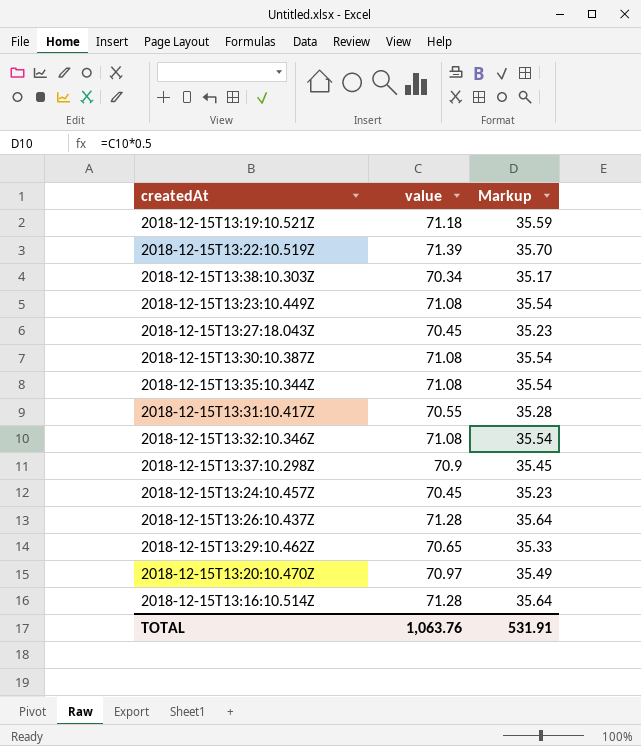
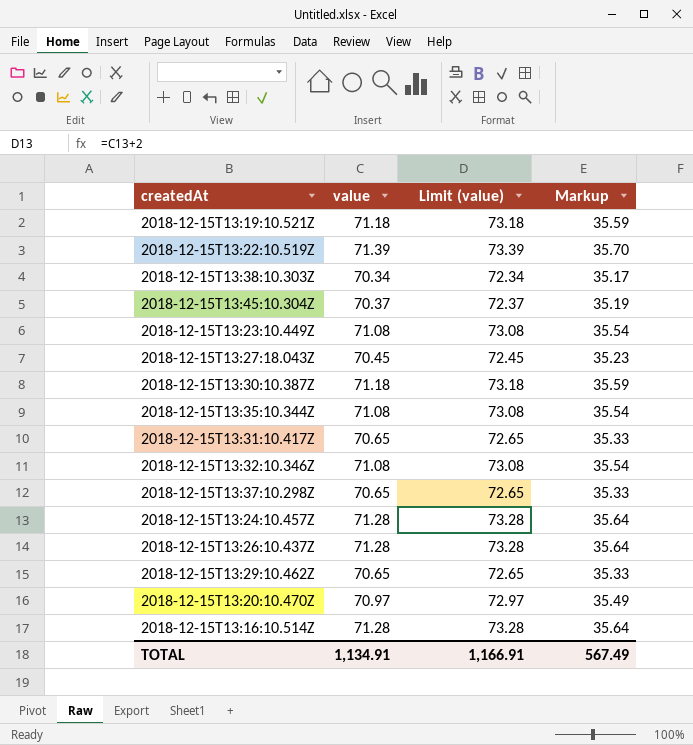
column Limit (value) | formula: none -> [value] + 2
row 2018-12-15T13:45:10.304Z: none -> 70.37 | 72.37 | 35.19
2018-12-15T13:30:10.387Z | value: 71.08 -> 71.18
2018-12-15T13:30:10.387Z | Markup: 35.54 -> 35.59
2018-12-15T13:31:10.417Z | value: 70.55 -> 70.65
2018-12-15T13:31:10.417Z | Markup: 35.28 -> 35.33
2018-12-15T13:37:10.298Z | value: 70.9 -> 70.65
2018-12-15T13:37:10.298Z | Markup: 35.45 -> 35.33
2018-12-15T13:24:10.457Z | value: 70.45 -> 71.28
2018-12-15T13:24:10.457Z | Markup: 35.23 -> 35.64
TOTAL | value: 1,063.76 -> 1,134.91
TOTAL | Markup: 531.91 -> 567.49

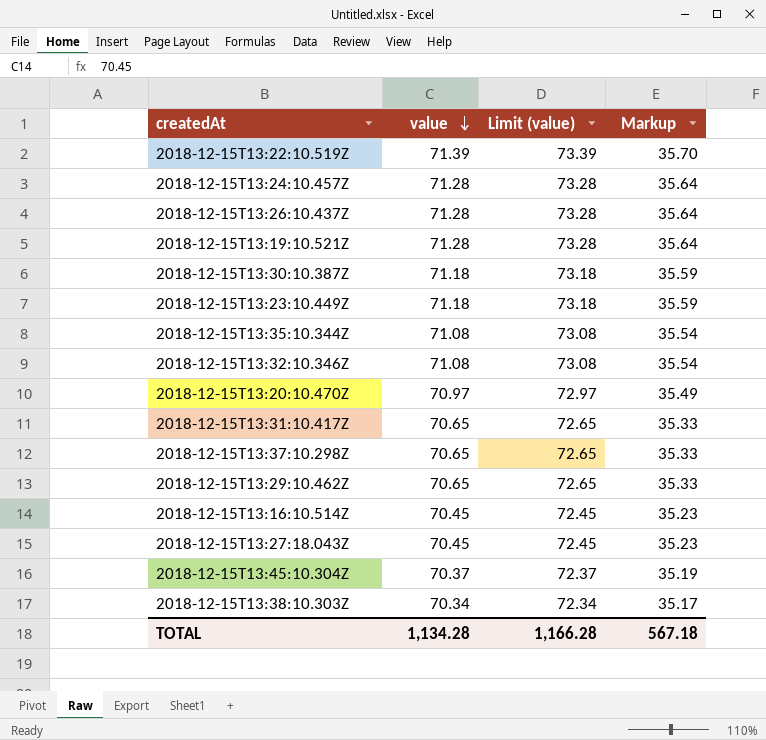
row order: none -> value descending
2018-12-15T13:19:10.521Z | value: 71.18 -> 71.28
2018-12-15T13:19:10.521Z | Limit (value): 73.18 -> 73.28
2018-12-15T13:19:10.521Z | Markup: 35.59 -> 35.64
2018-12-15T13:23:10.449Z | value: 71.08 -> 71.18
2018-12-15T13:23:10.449Z | Limit (value): 73.08 -> 73.18
2018-12-15T13:23:10.449Z | Markup: 35.54 -> 35.59
2018-12-15T13:16:10.514Z | value: 71.28 -> 70.45
2018-12-15T13:16:10.514Z | Limit (value): 73.28 -> 72.45
2018-12-15T13:16:10.514Z | Markup: 35.64 -> 35.23
TOTAL | value: 1,134.91 -> 1,134.28
TOTAL | Limit (value): 1,166.91 -> 1,166.28
TOTAL | Markup: 567.49 -> 567.18

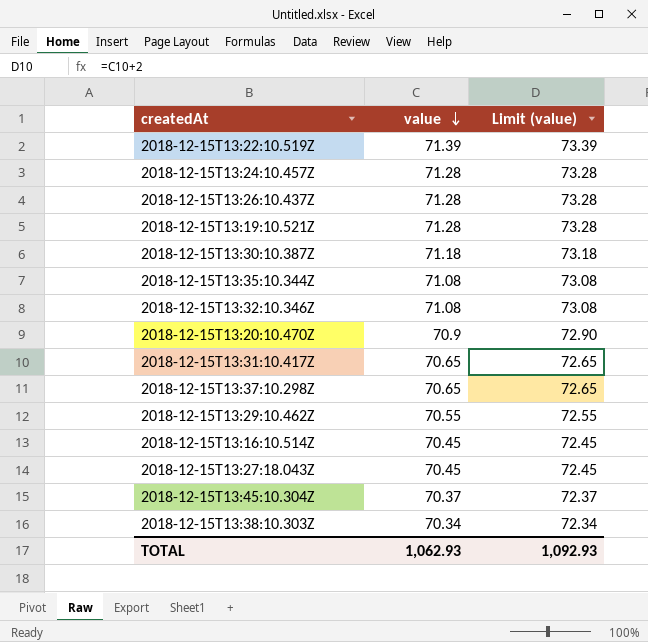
column Markup | formula: [value] * 0.5 -> none
row 2018-12-15T13:23:10.449Z: 71.18 | 73.18 | 35.59 -> none
2018-12-15T13:20:10.470Z | value: 70.97 -> 70.9
2018-12-15T13:20:10.470Z | Limit (value): 72.97 -> 72.90
2018-12-15T13:29:10.462Z | value: 70.65 -> 70.55
2018-12-15T13:29:10.462Z | Limit (value): 72.65 -> 72.55
TOTAL | value: 1,134.28 -> 1,062.93
TOTAL | Limit (value): 1,166.28 -> 1,092.93

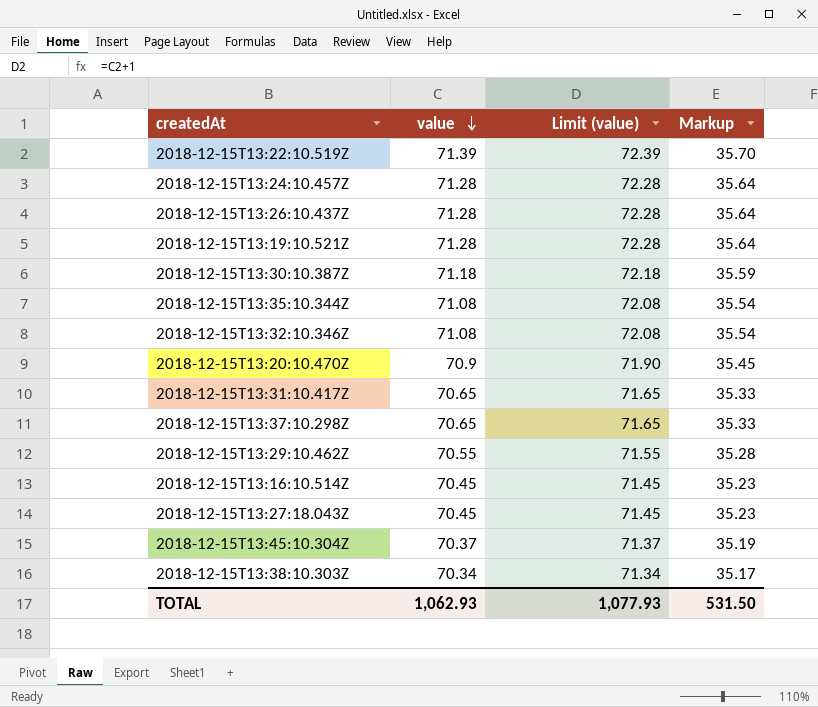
column Limit (value) | formula: [value] + 2 -> [value] + 1
column Markup | formula: none -> [value] * 0.5
TOTAL | Limit (value): 1,092.93 -> 1,077.93

